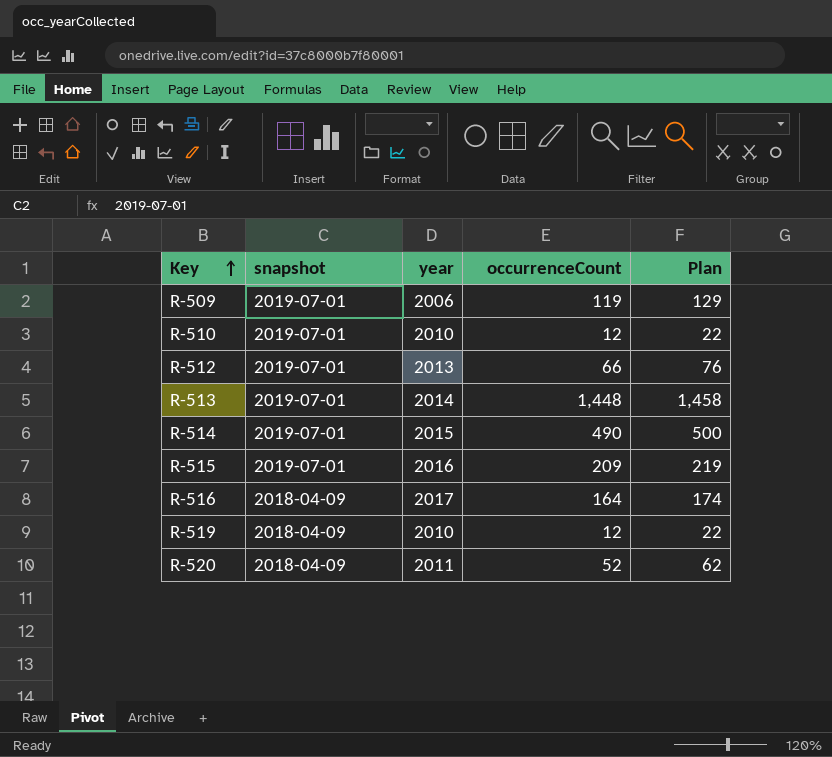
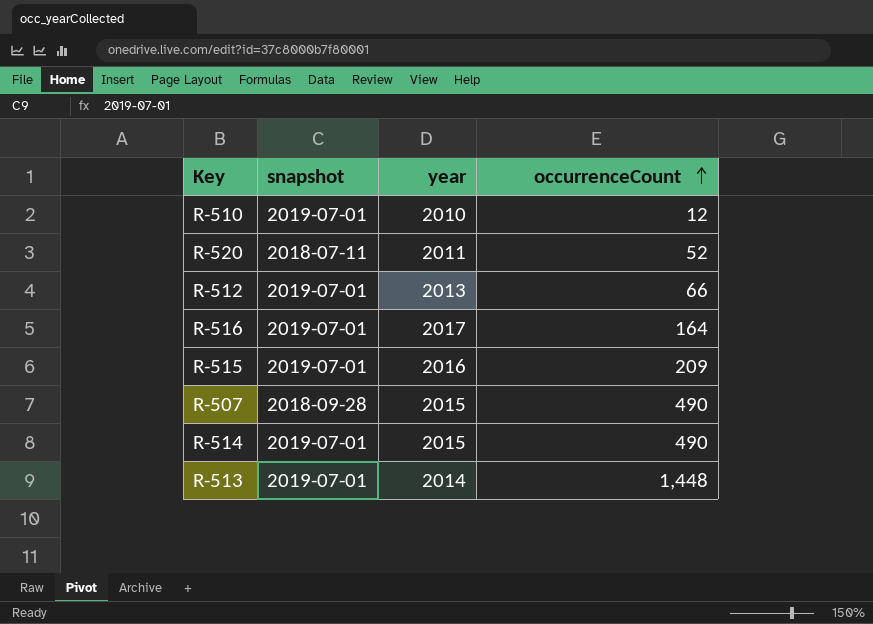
row order: Key ascending -> occurrenceCount ascending
column Plan | formula: [occurrenceCount] + 10 -> none
row R-509: 2019-07-01 | 2006 | 119 | 129 -> none
row R-519: 2018-04-09 | 2010 | 12 | 22 -> none
R-520 | snapshot: 2018-04-09 -> 2018-07-11
R-516 | snapshot: 2018-04-09 -> 2019-07-01
row R-507: none -> 2018-09-28 | 2015 | 490

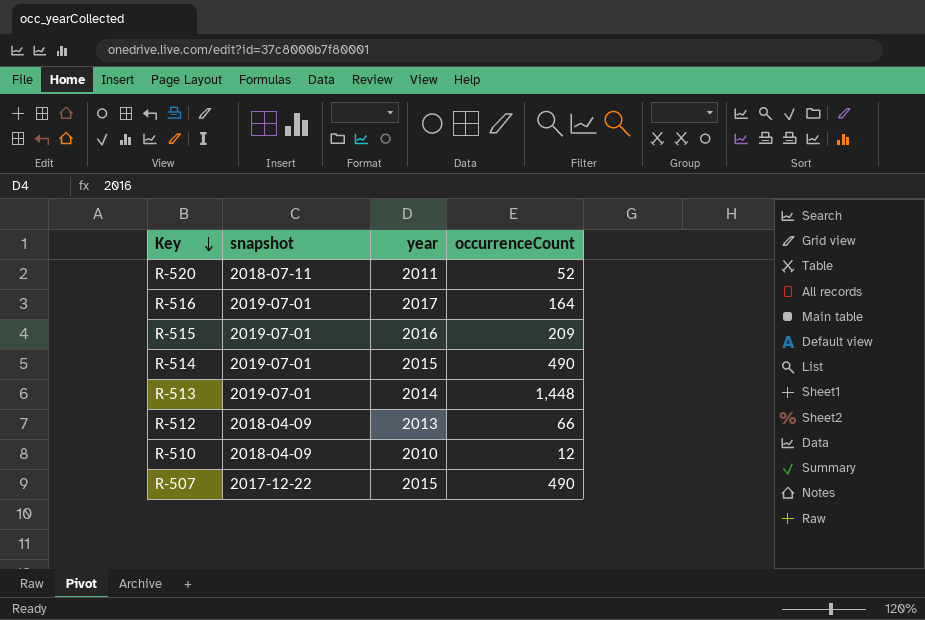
row order: occurrenceCount ascending -> Key descending
R-512 | snapshot: 2019-07-01 -> 2018-04-09
R-510 | snapshot: 2019-07-01 -> 2018-04-09
R-507 | snapshot: 2018-09-28 -> 2017-12-22

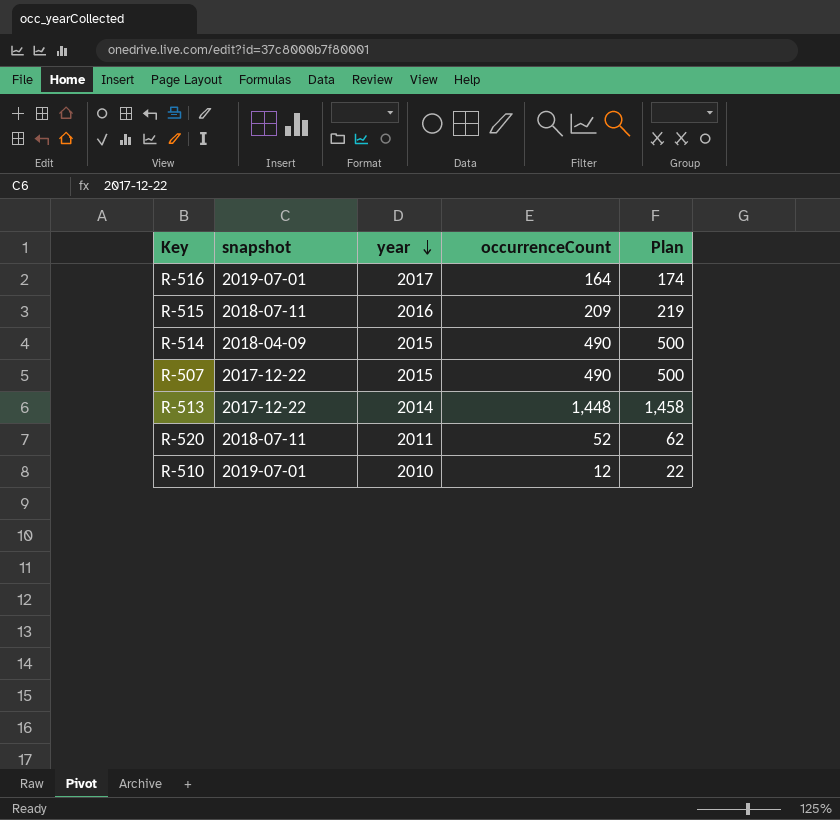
row order: Key descending -> year descending
column Plan | formula: none -> [occurrenceCount] + 10
row R-512: 2018-04-09 | 2013 | 66 -> none
R-515 | snapshot: 2019-07-01 -> 2018-07-11
R-514 | snapshot: 2019-07-01 -> 2018-04-09
R-513 | snapshot: 2019-07-01 -> 2017-12-22
R-510 | snapshot: 2018-04-09 -> 2019-07-01

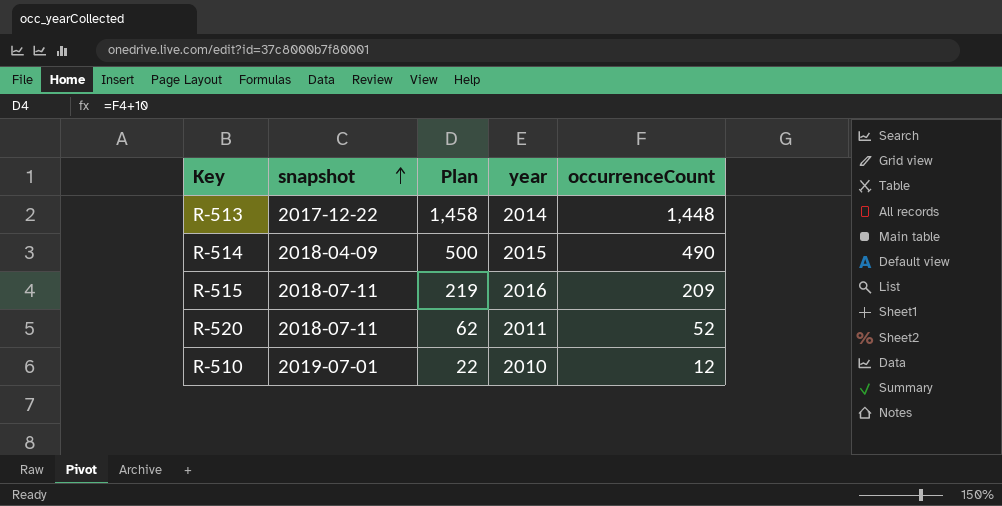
row order: year descending -> snapshot ascending
column Plan | position: 5 -> 3
row R-516: 2019-07-01 | 2017 | 164 | 174 -> none
row R-507: 2017-12-22 | 2015 | 490 | 500 -> none

